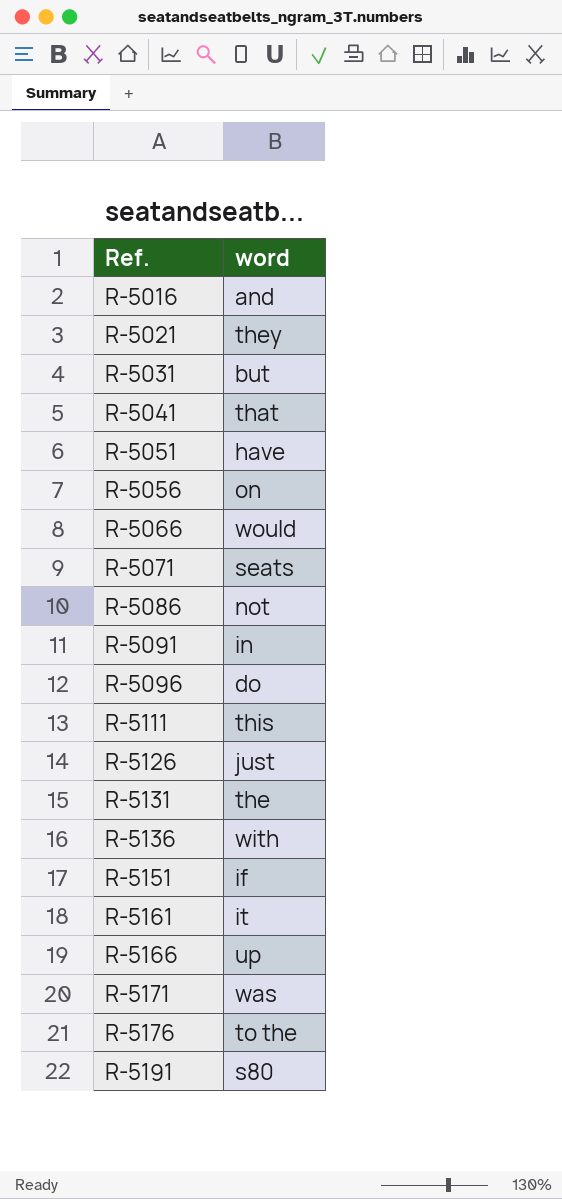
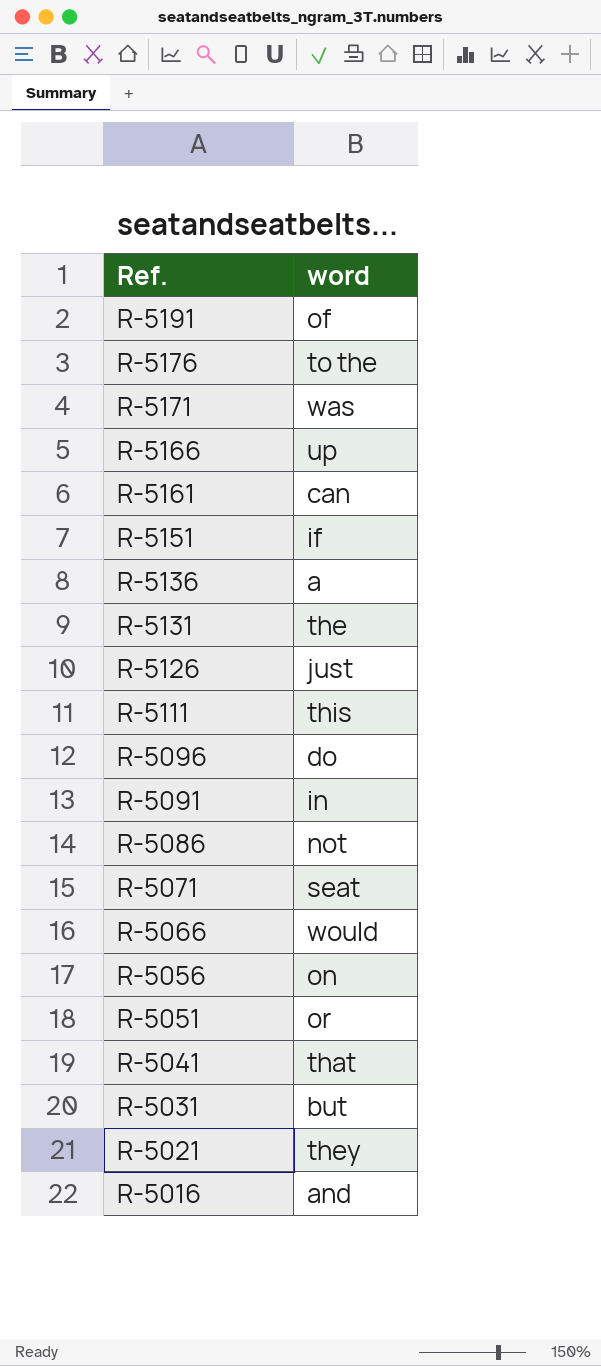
row order: Ref. ascending -> Ref. descending
R-5191 | word: s80 -> of
R-5161 | word: it -> can
R-5136 | word: with -> a
R-5071 | word: seats -> seat
R-5051 | word: have -> or

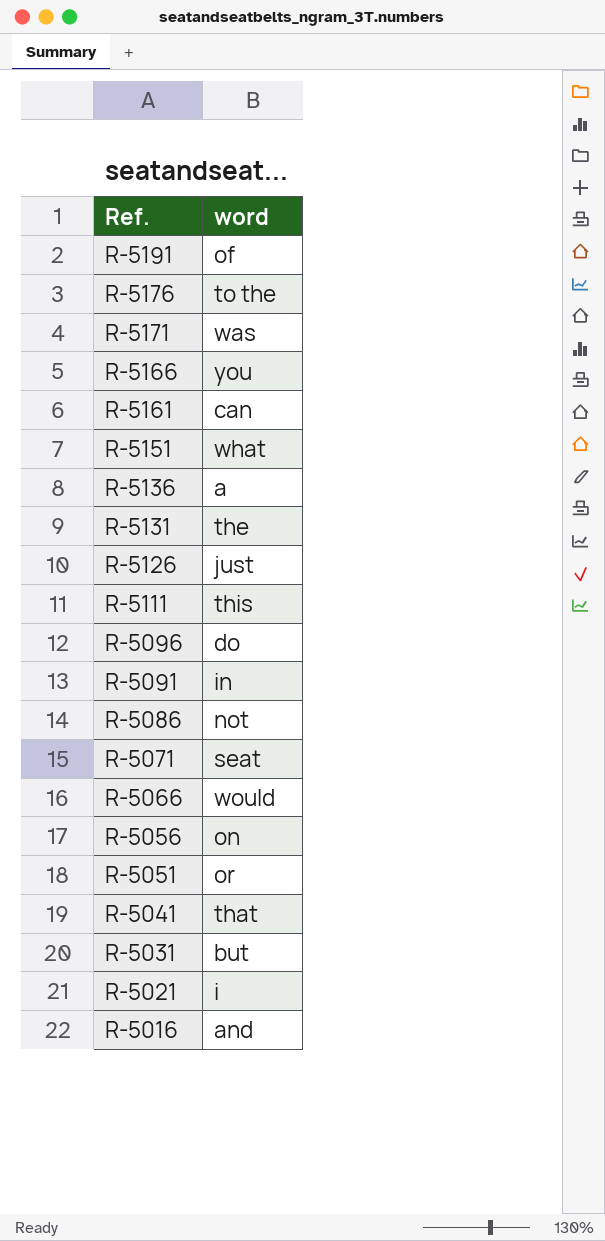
R-5166 | word: up -> you
R-5151 | word: if -> what
R-5021 | word: they -> i

